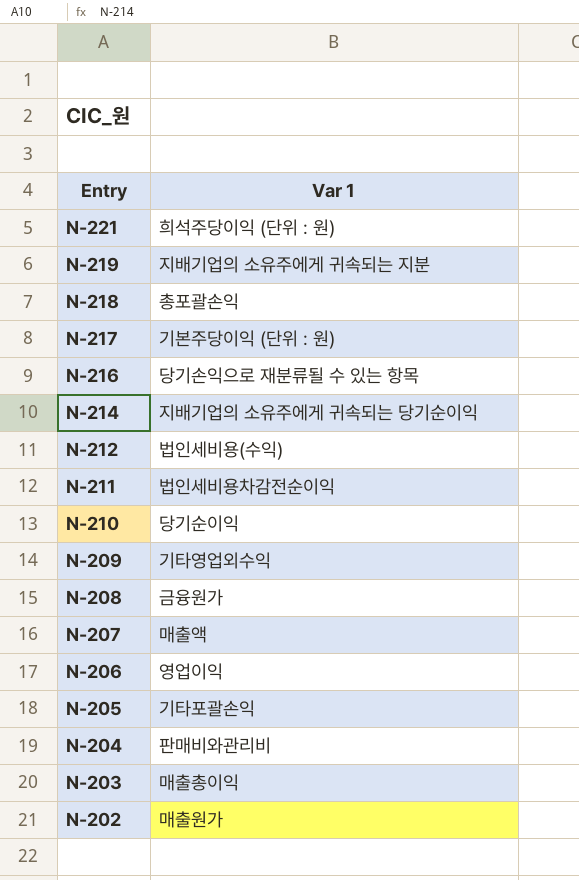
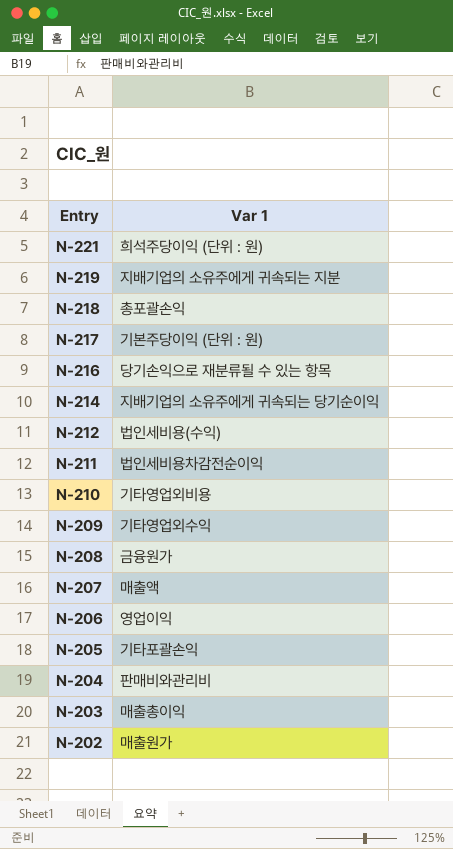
N-210 | Var 1: 당기순이익 -> 기타영업외비용

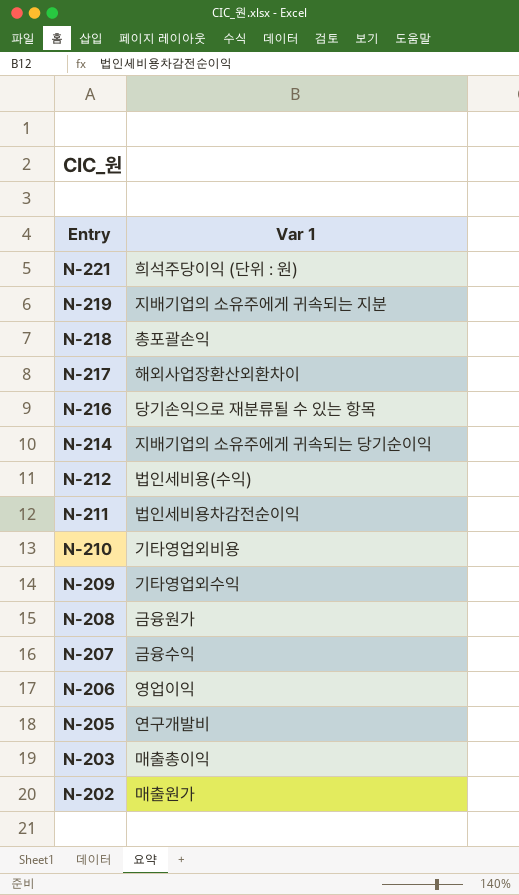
row N-204: 판매비와관리비 -> none
N-217 | Var 1: 기본주당이익 (단위 : 원) -> 해외사업장환산외환차이
N-207 | Var 1: 매출액 -> 금융수익
N-205 | Var 1: 기타포괄손익 -> 연구개발비

